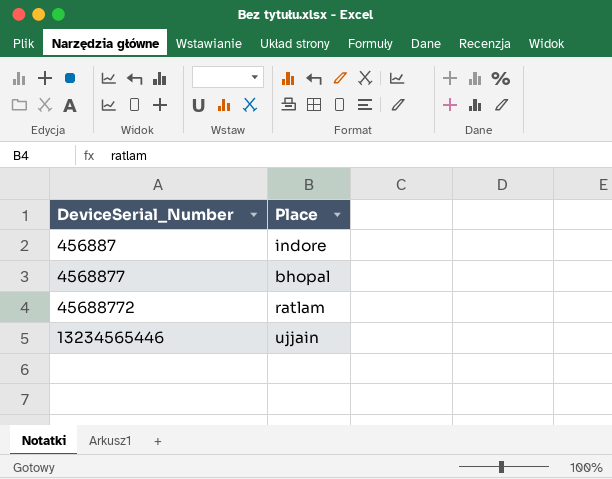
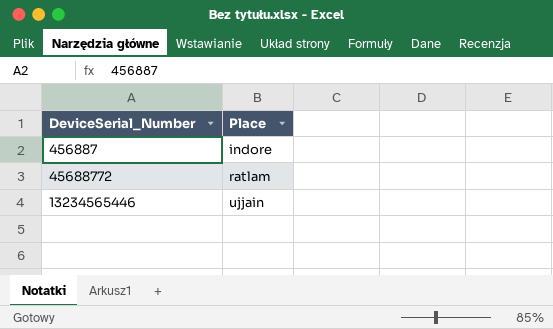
row 4568877: bhopal -> none

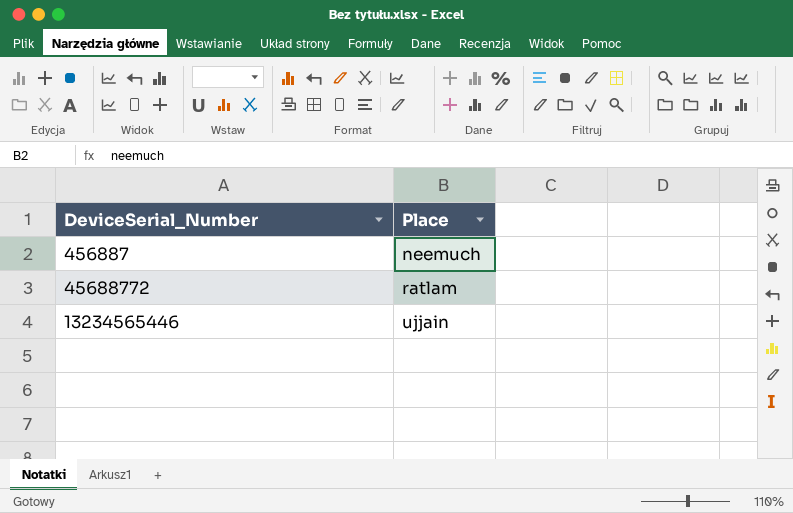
456887 | Place: indore -> neemuch

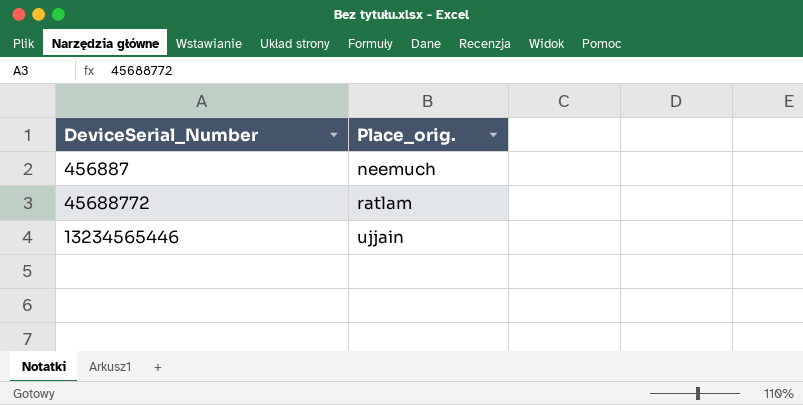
column name: Place -> Place_orig.

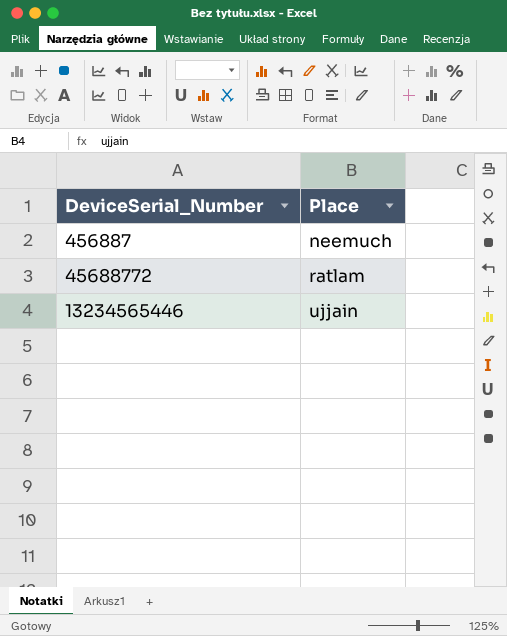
column name: Place_orig. -> Place

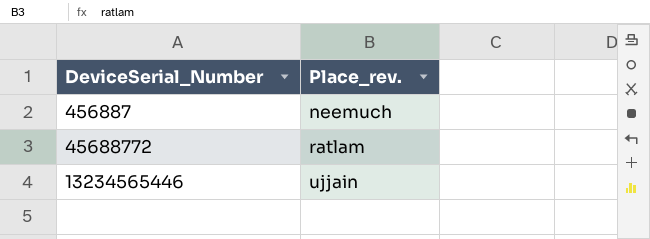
column name: Place -> Place_rev.

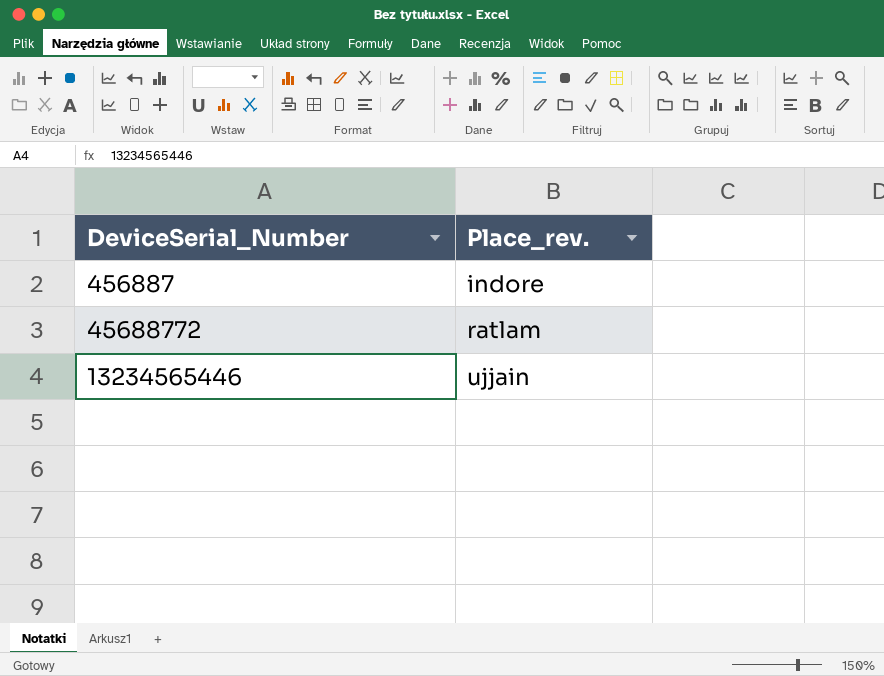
456887 | Place_rev.: neemuch -> indore

